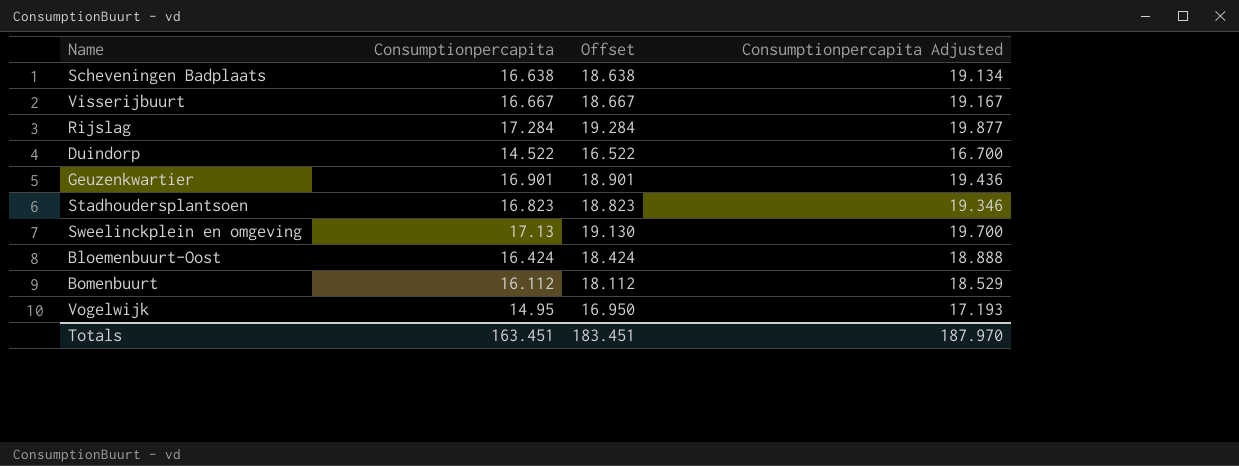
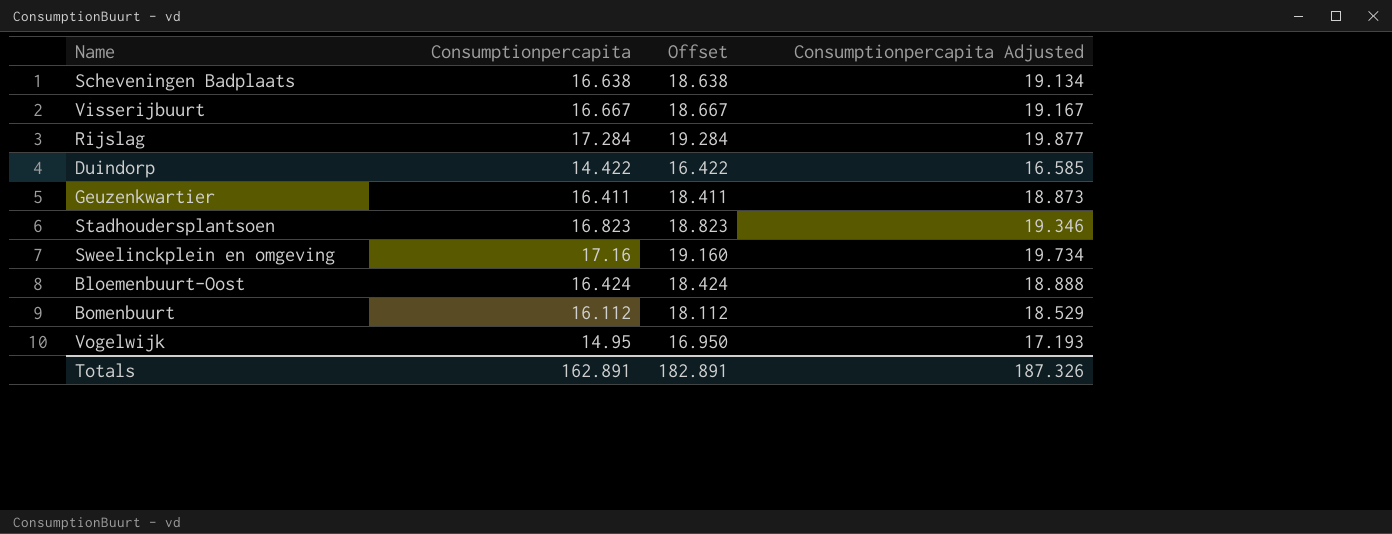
Duindorp | Consumptionpercapita: 14.522 -> 14.422
Duindorp | Offset: 16.522 -> 16.422
Duindorp | Consumptionpercapita Adjusted: 16.700 -> 16.585
Geuzenkwartier | Consumptionpercapita: 16.901 -> 16.411
Geuzenkwartier | Offset: 18.901 -> 18.411
Geuzenkwartier | Consumptionpercapita Adjusted: 19.436 -> 18.873
Sweelinckplein en omgeving | Consumptionpercapita: 17.13 -> 17.16
Sweelinckplein en omgeving | Offset: 19.130 -> 19.160
Sweelinckplein en omgeving | Consumptionpercapita Adjusted: 19.700 -> 19.734
Totals | Consumptionpercapita: 163.451 -> 162.891
Totals | Offset: 183.451 -> 182.891
Totals | Consumptionpercapita Adjusted: 187.970 -> 187.326

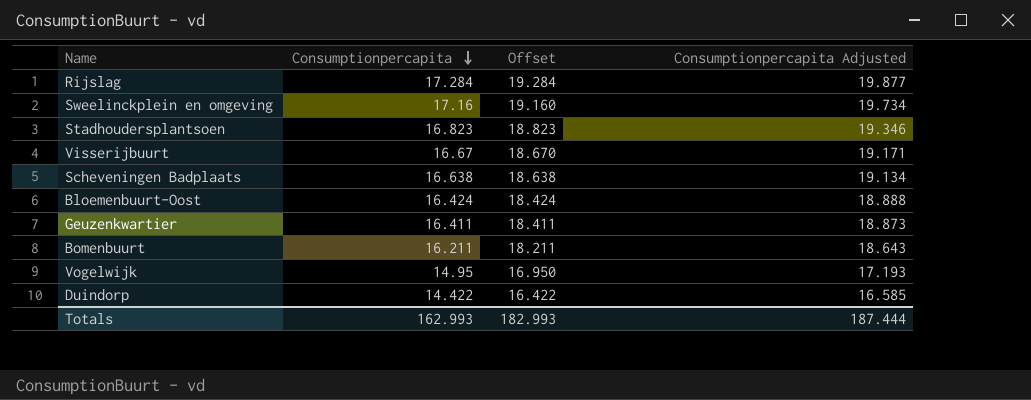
row order: none -> Consumptionpercapita descending
Visserijbuurt | Consumptionpercapita: 16.667 -> 16.67
Visserijbuurt | Offset: 18.667 -> 18.670
Visserijbuurt | Consumptionpercapita Adjusted: 19.167 -> 19.171
Bomenbuurt | Consumptionpercapita: 16.112 -> 16.211
Bomenbuurt | Offset: 18.112 -> 18.211
Bomenbuurt | Consumptionpercapita Adjusted: 18.529 -> 18.643
Totals | Consumptionpercapita: 162.891 -> 162.993
Totals | Offset: 182.891 -> 182.993
Totals | Consumptionpercapita Adjusted: 187.326 -> 187.444

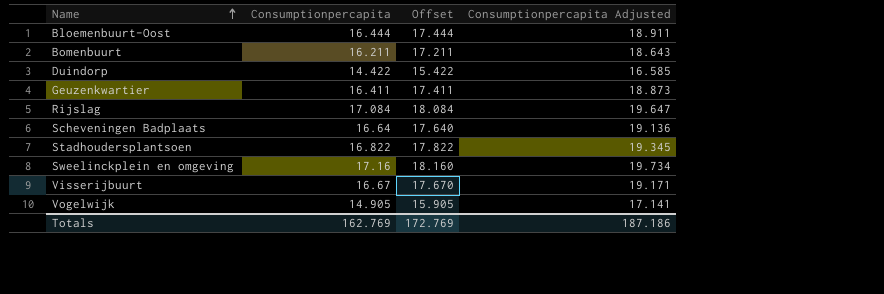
row order: Consumptionpercapita descending -> Name ascending
column Offset | formula: [Consumptionpercapita] + 2 -> [Consumptionpercapita] + 1
Bloemenbuurt-Oost | Consumptionpercapita: 16.424 -> 16.444
Bloemenbuurt-Oost | Consumptionpercapita Adjusted: 18.888 -> 18.911
Rijslag | Consumptionpercapita: 17.284 -> 17.084
Rijslag | Consumptionpercapita Adjusted: 19.877 -> 19.647
Scheveningen Badplaats | Consumptionpercapita: 16.638 -> 16.64
Scheveningen Badplaats | Consumptionpercapita Adjusted: 19.134 -> 19.136
Stadhoudersplantsoen | Consumptionpercapita: 16.823 -> 16.822
Stadhoudersplantsoen | Consumptionpercapita Adjusted: 19.346 -> 19.345
Vogelwijk | Consumptionpercapita: 14.95 -> 14.905
Vogelwijk | Consumptionpercapita Adjusted: 17.193 -> 17.141
Totals | Consumptionpercapita: 162.993 -> 162.769
Totals | Offset: 182.993 -> 172.769
Totals | Consumptionpercapita Adjusted: 187.444 -> 187.186

